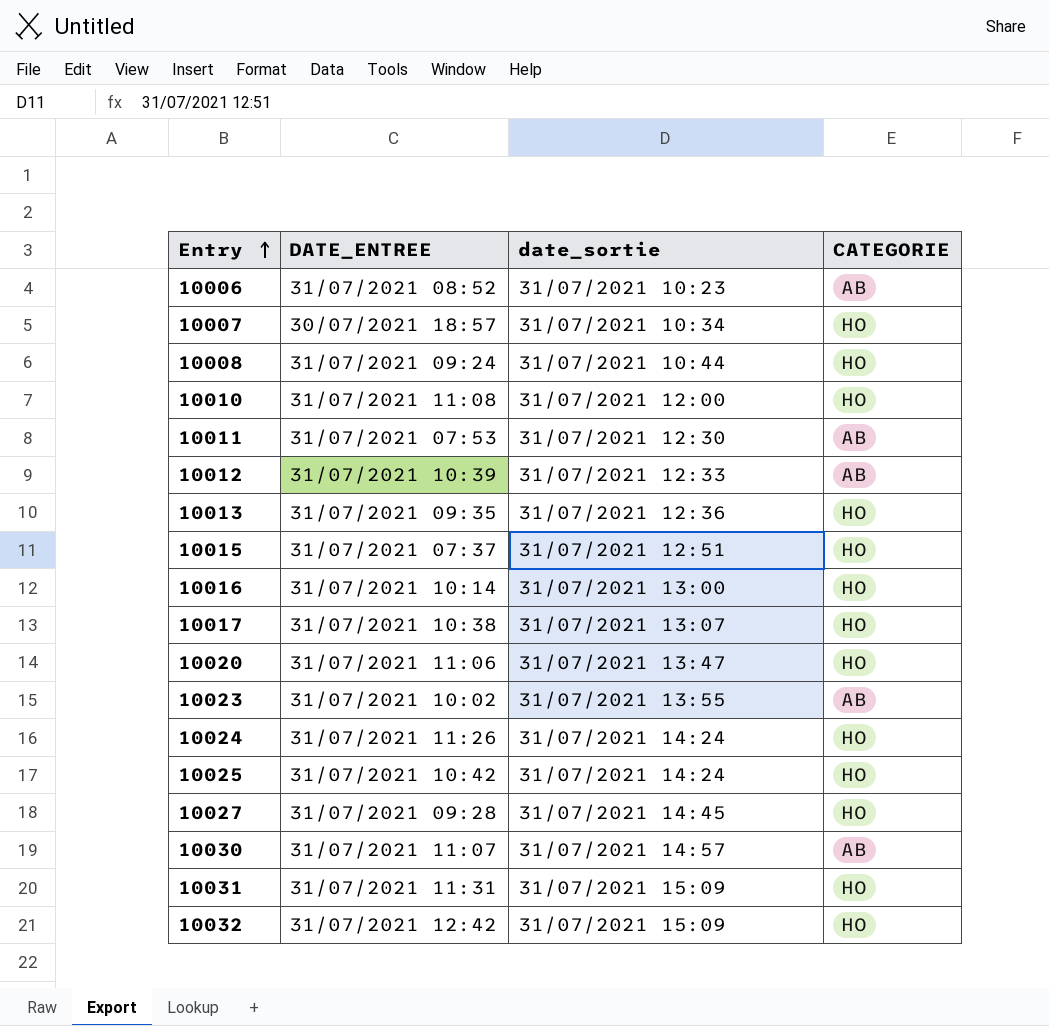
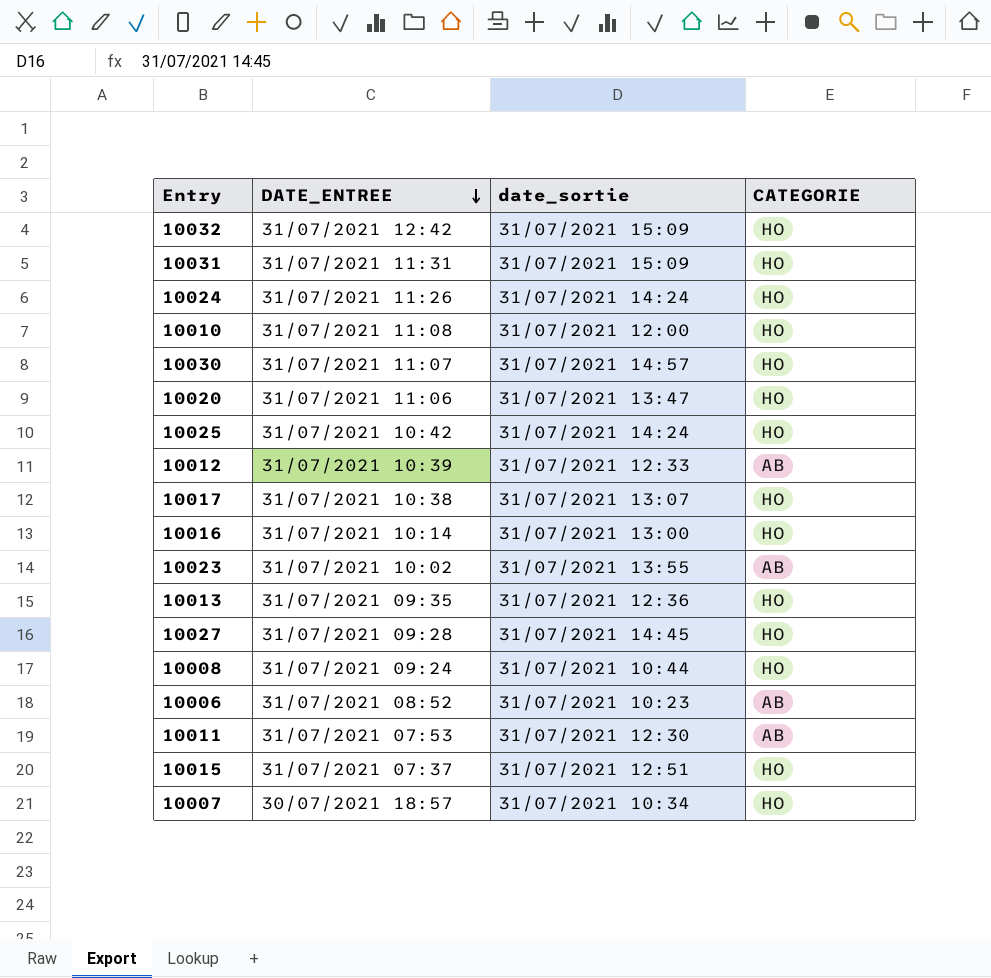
row order: Entry ascending -> DATE_ENTREE descending
10030 | CATEGORIE: AB -> HO

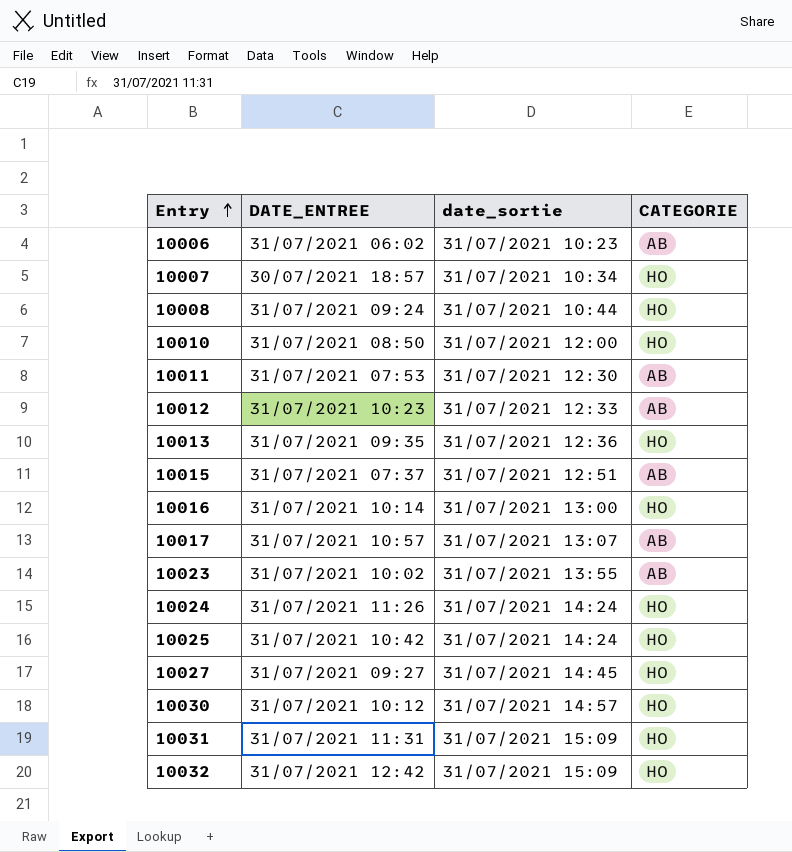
row order: DATE_ENTREE descending -> Entry ascending
row 10020: 31/07/2021 11:06 | 31/07/2021 13:47 | HO -> none
10006 | DATE_ENTREE: 31/07/2021 08:52 -> 31/07/2021 06:02
10010 | DATE_ENTREE: 31/07/2021 11:08 -> 31/07/2021 08:50
10012 | DATE_ENTREE: 31/07/2021 10:39 -> 31/07/2021 10:23
10015 | CATEGORIE: HO -> AB
10017 | DATE_ENTREE: 31/07/2021 10:38 -> 31/07/2021 10:57
10017 | CATEGORIE: HO -> AB
10027 | DATE_ENTREE: 31/07/2021 09:28 -> 31/07/2021 09:27
10030 | DATE_ENTREE: 31/07/2021 11:07 -> 31/07/2021 10:12

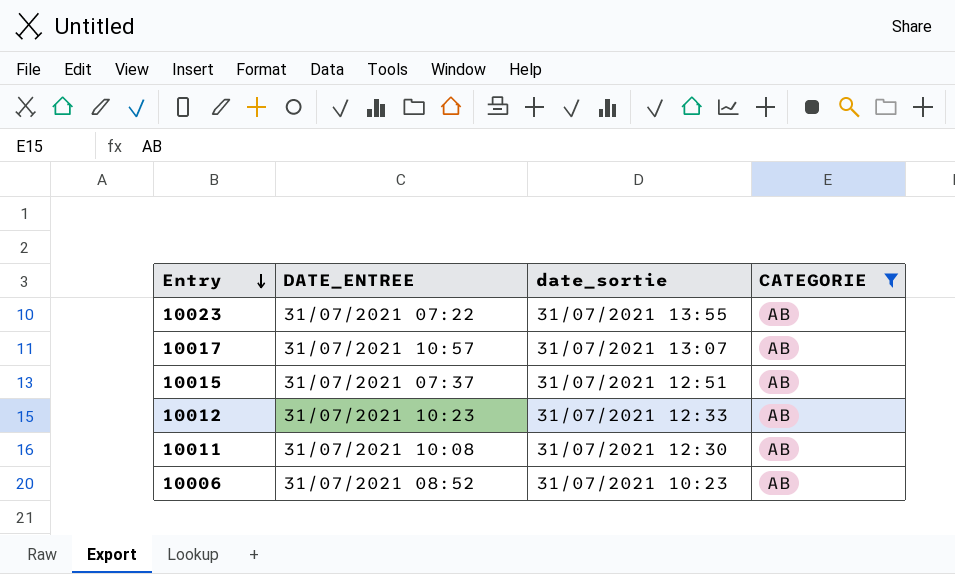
filter: none -> CATEGORIE = AB
row order: Entry ascending -> Entry descending
10023 | DATE_ENTREE: 31/07/2021 10:02 -> 31/07/2021 07:22
10011 | DATE_ENTREE: 31/07/2021 07:53 -> 31/07/2021 10:08
10006 | DATE_ENTREE: 31/07/2021 06:02 -> 31/07/2021 08:52

